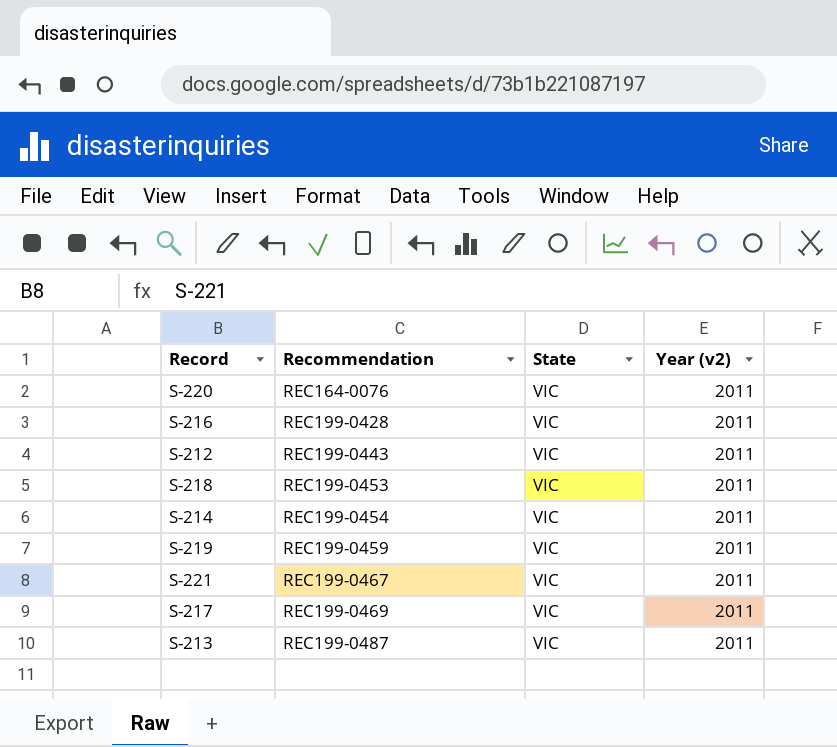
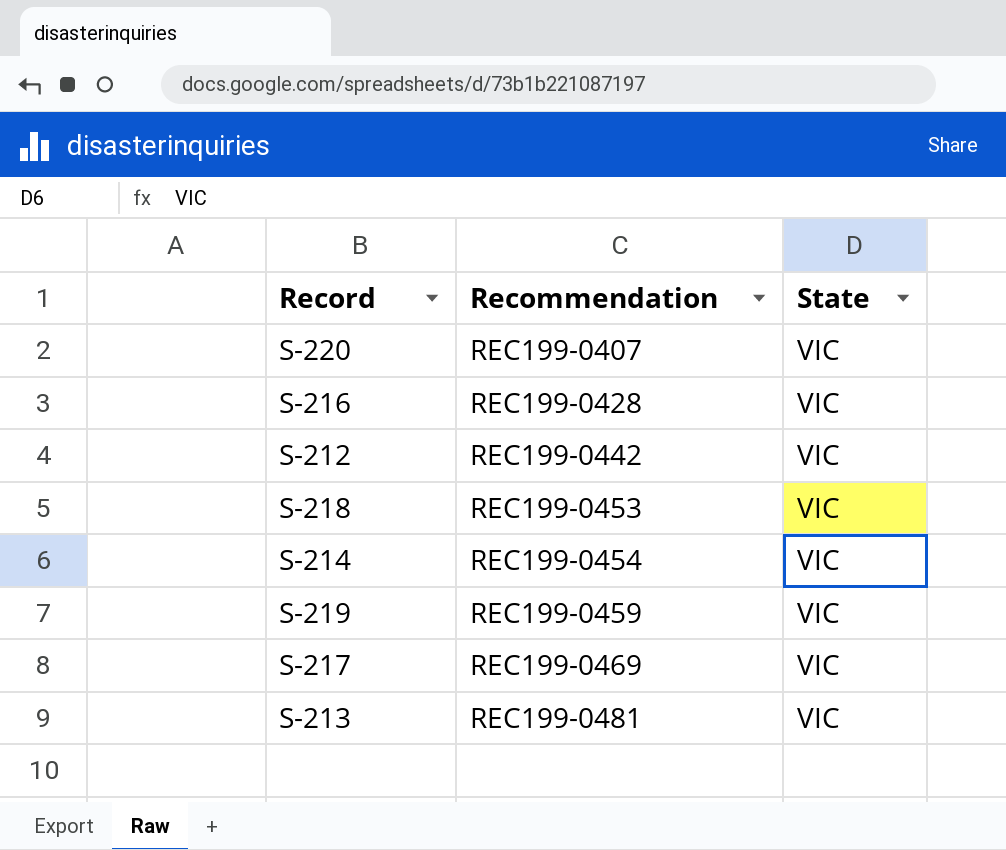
column Year (v2) | position: 4 -> none
row S-221: REC199-0467 | VIC | 2011 -> none
S-220 | Recommendation: REC164-0076 -> REC199-0407
S-212 | Recommendation: REC199-0443 -> REC199-0442
S-213 | Recommendation: REC199-0487 -> REC199-0481

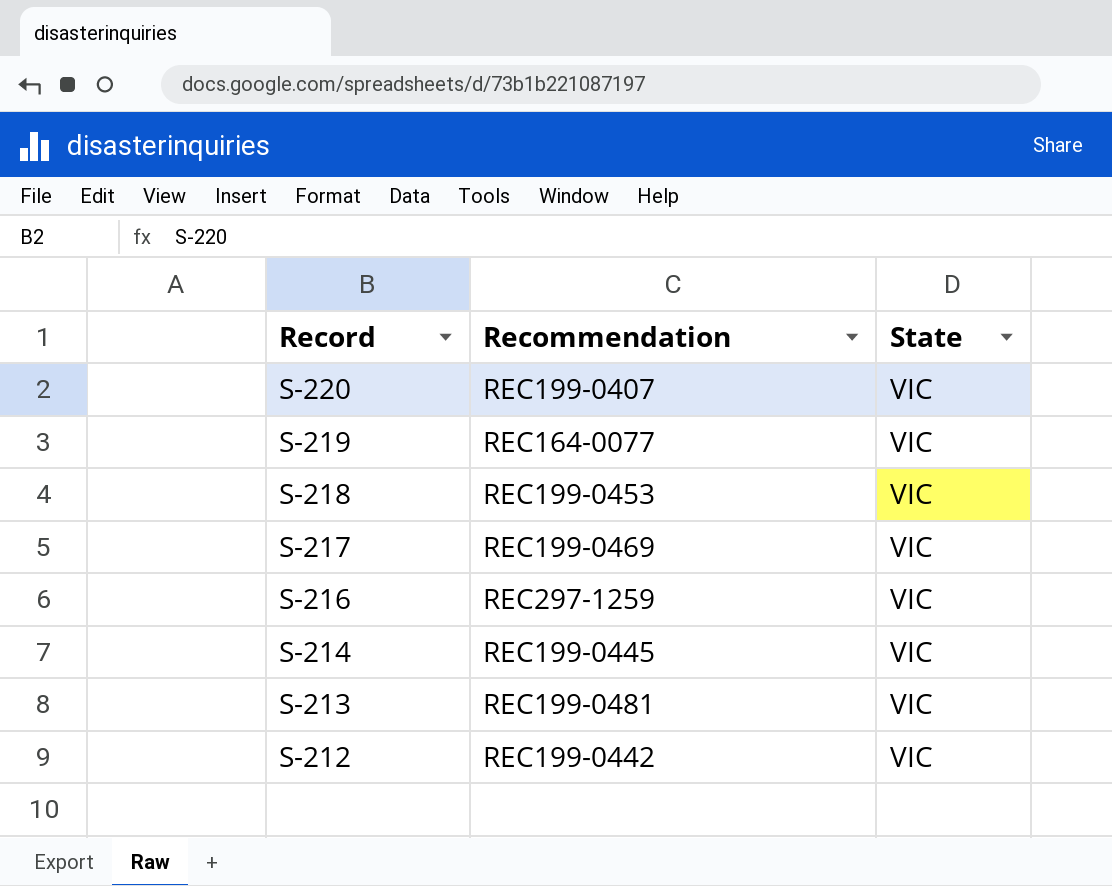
row order: Recommendation ascending -> Record descending
S-219 | Recommendation: REC199-0459 -> REC164-0077
S-216 | Recommendation: REC199-0428 -> REC297-1259
S-214 | Recommendation: REC199-0454 -> REC199-0445

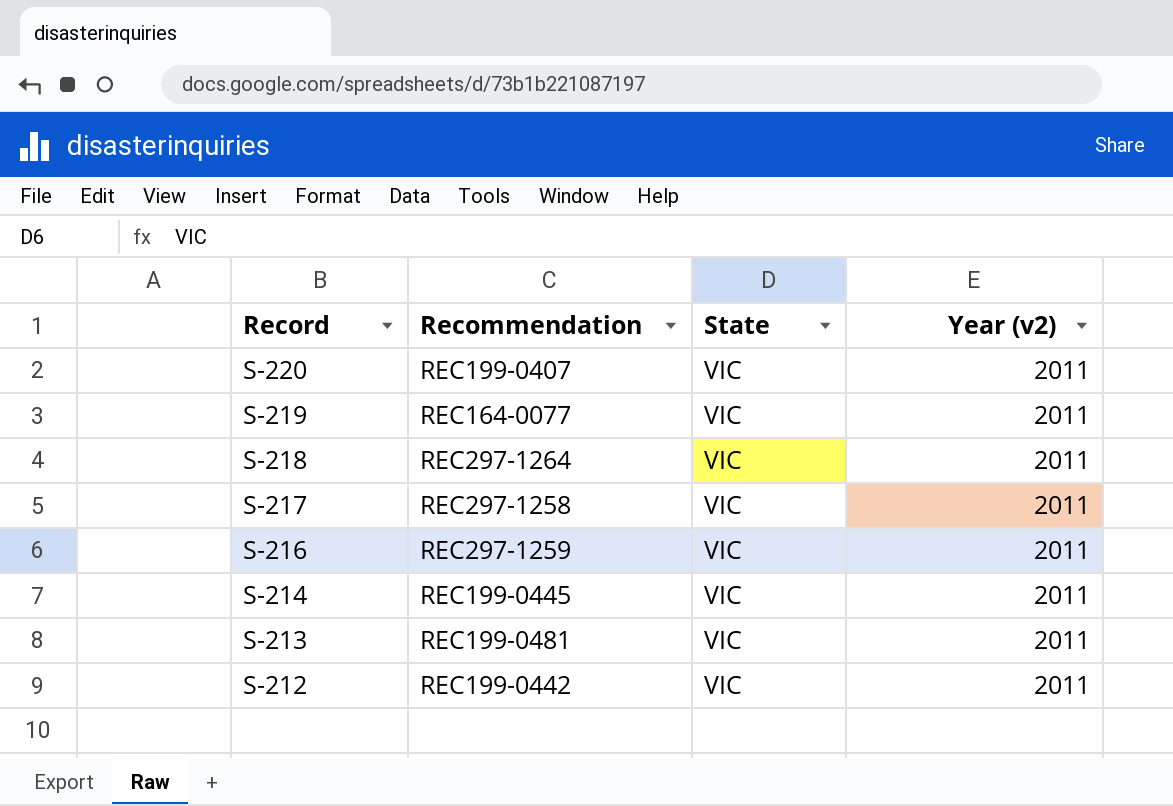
column Year (v2) | position: none -> 4
S-218 | Recommendation: REC199-0453 -> REC297-1264
S-217 | Recommendation: REC199-0469 -> REC297-1258

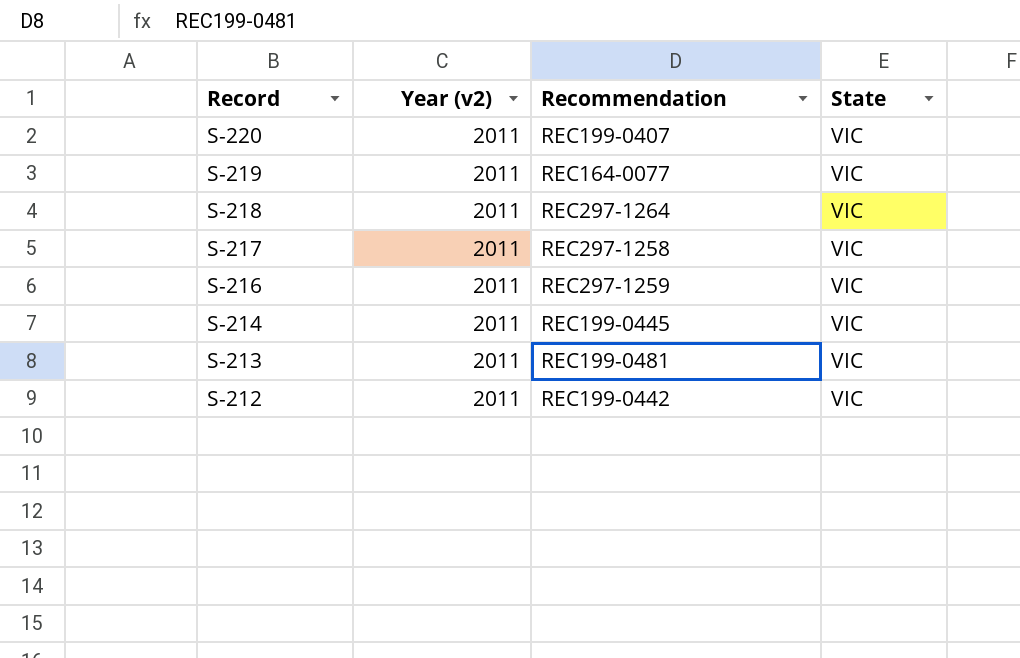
column Year (v2) | position: 4 -> 2

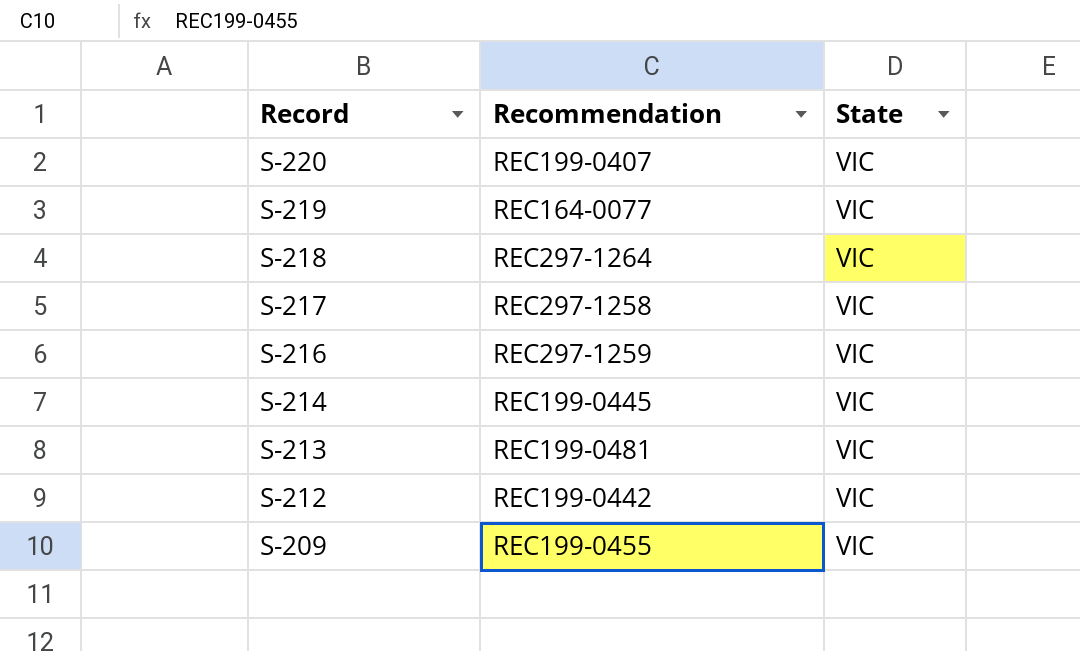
column Year (v2) | position: 2 -> none
row S-209: none -> REC199-0455 | VIC

